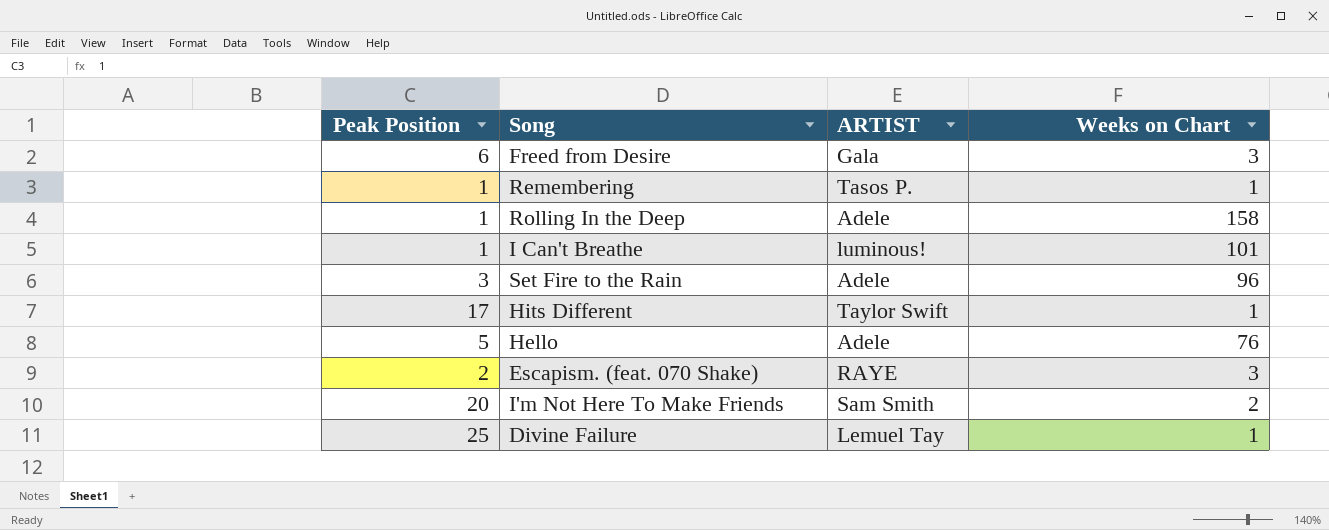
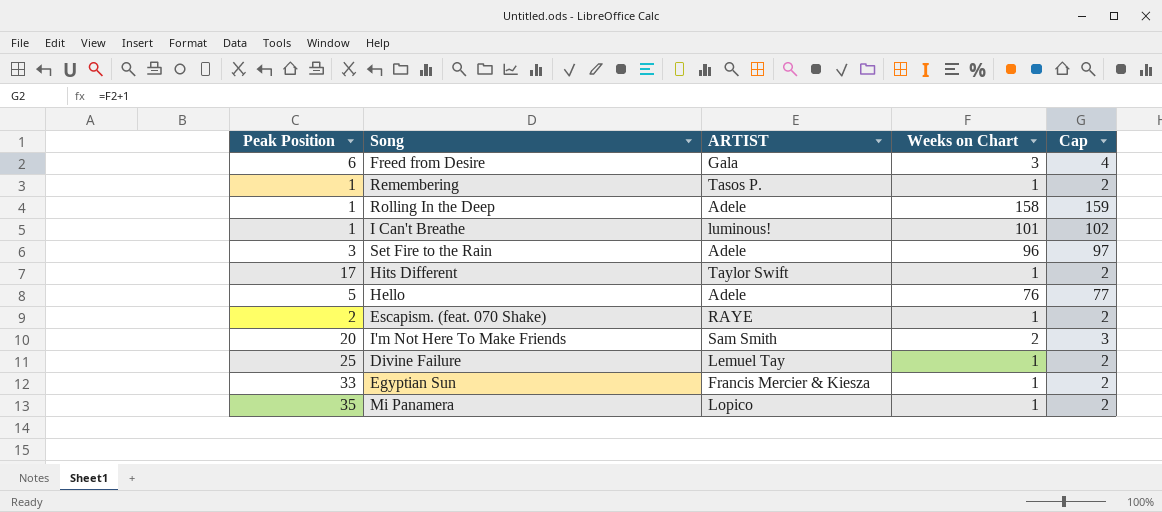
column Cap | formula: none -> [Weeks on Chart] + 1
Escapism. (feat. 070 Shake) | Weeks on Chart: 3 -> 1
row Egyptian Sun: none -> 33 | Francis Mercier & Kiesza | 1 | 2
row Mi Panamera: none -> 35 | Lopico | 1 | 2

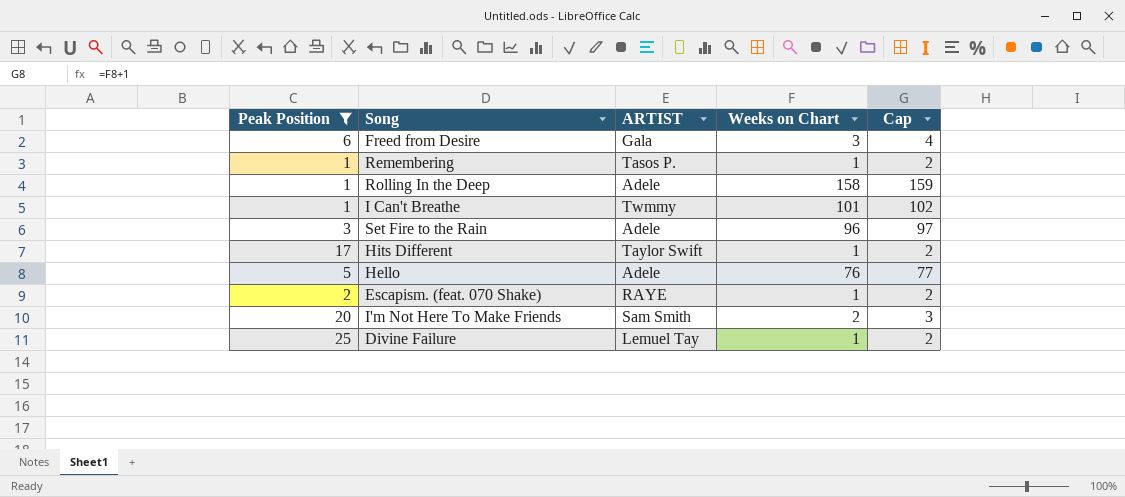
filter: none -> Peak Position <= 25
I Can't Breathe | ARTIST: luminous! -> Twmmy

